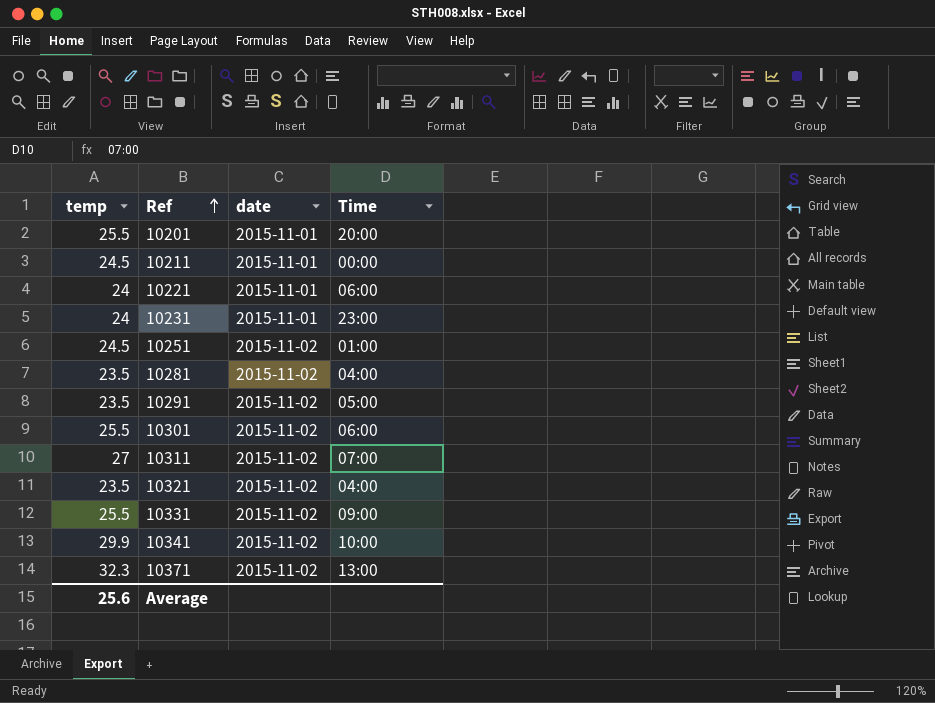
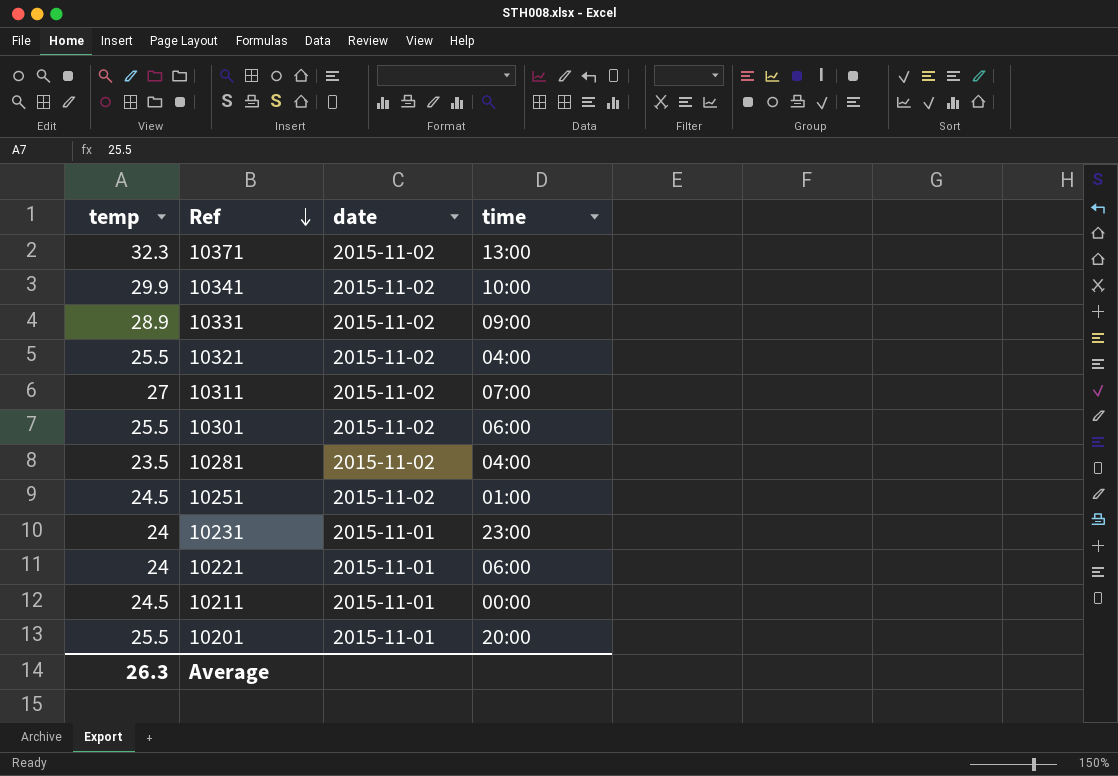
row order: Ref ascending -> Ref descending
column name: Time -> time
row 10291: 23.5 | 2015-11-02 | 05:00 -> none
10331 | temp: 25.5 -> 28.9
10321 | temp: 23.5 -> 25.5
Average | temp: 25.6 -> 26.3

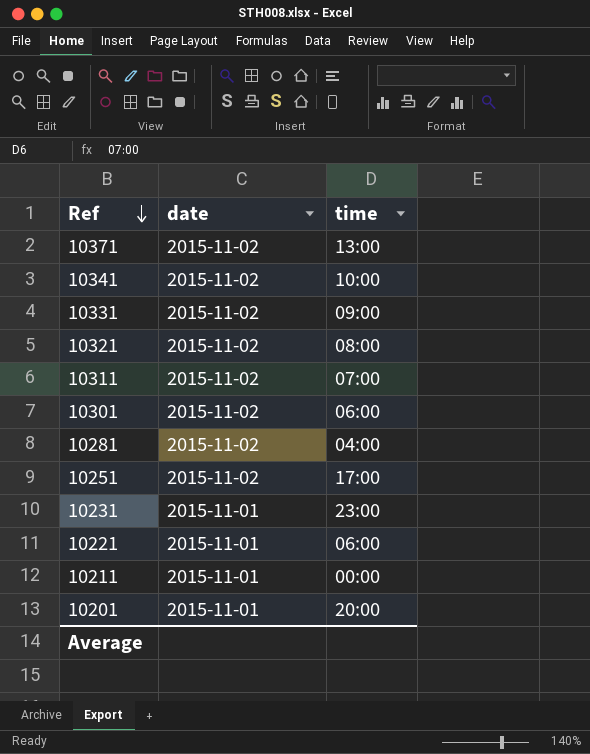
column temp | position: 1 -> none
10321 | time: 04:00 -> 08:00
10251 | time: 01:00 -> 17:00

